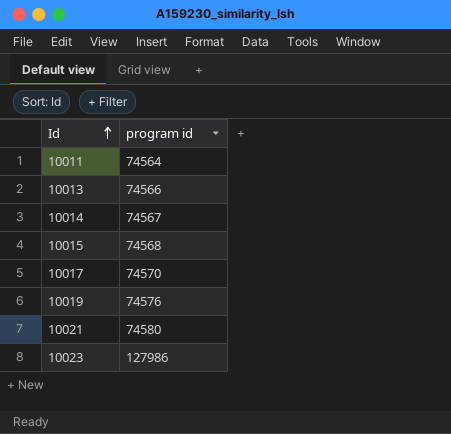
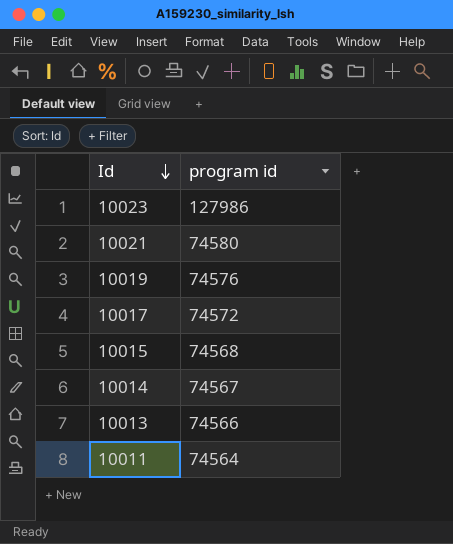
row order: Id ascending -> Id descending
10017 | program id: 74570 -> 74572

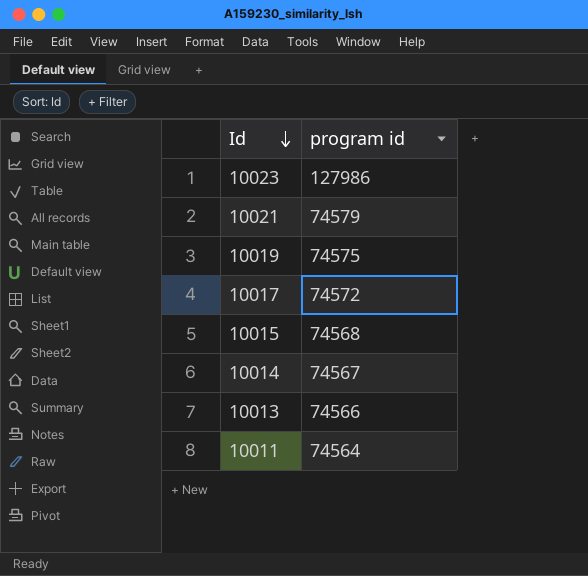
10021 | program id: 74580 -> 74579
10019 | program id: 74576 -> 74575

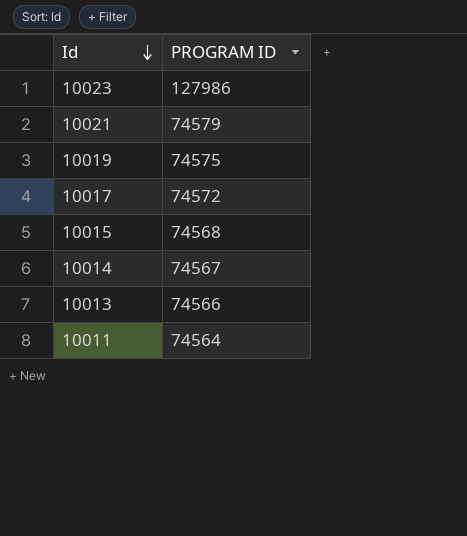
column name: program id -> PROGRAM ID

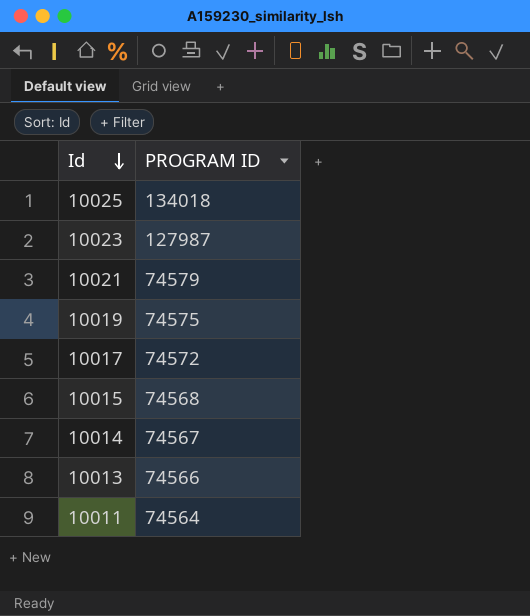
row 10025: none -> 134018
10023 | PROGRAM ID: 127986 -> 127987

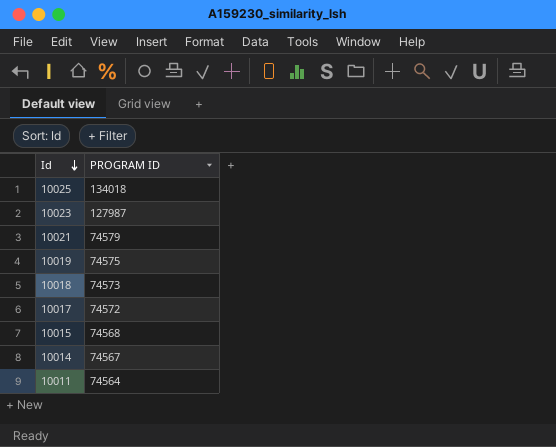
row 10013: 74566 -> none
row 10018: none -> 74573

